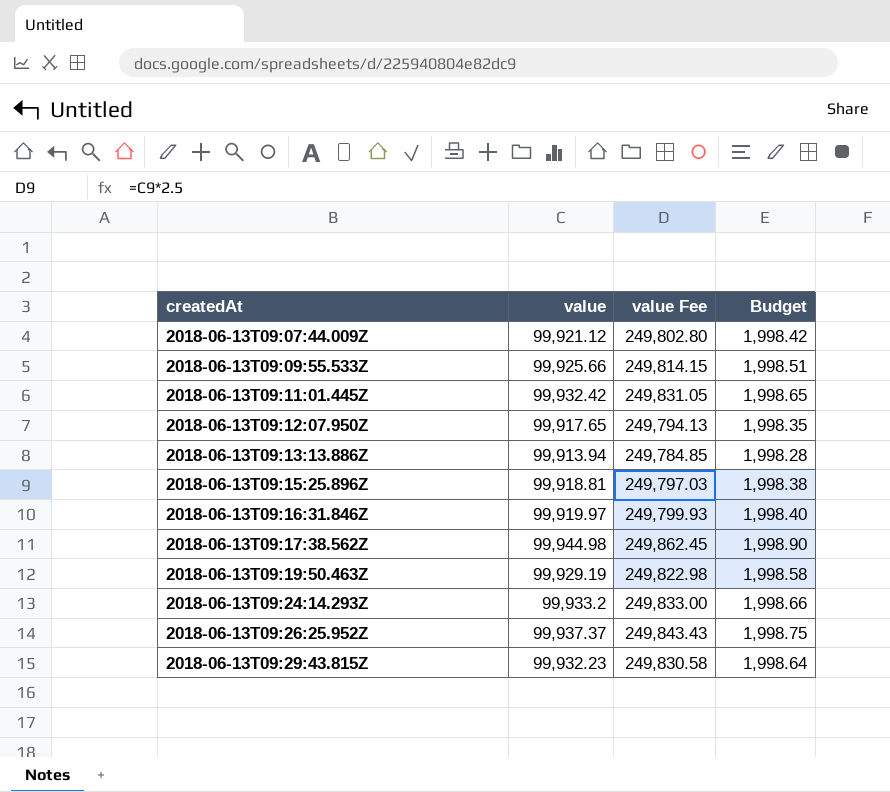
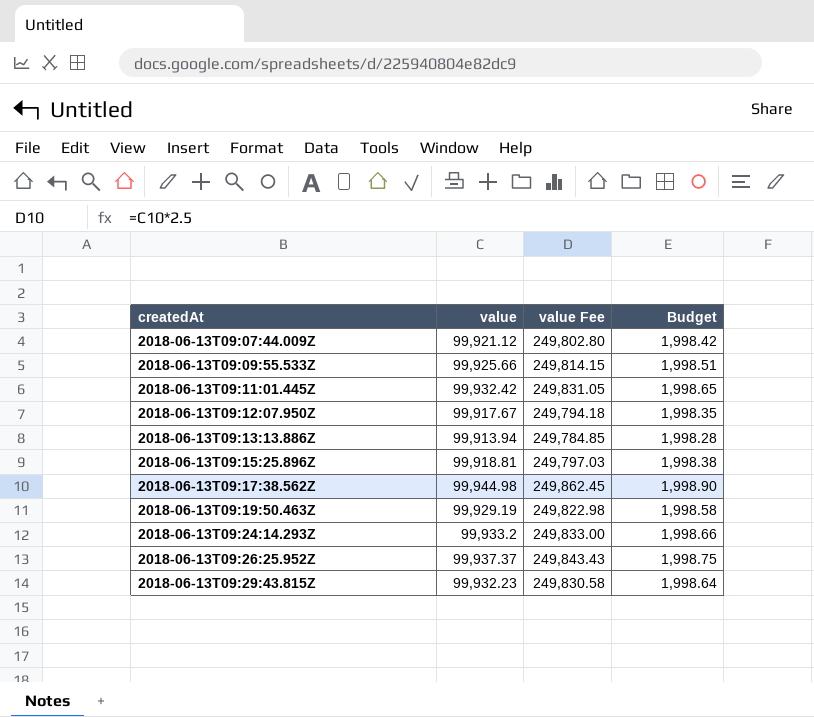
row 2018-06-13T09:16:31.846Z: 99,919.97 | 249,799.93 | 1,998.40 -> none
2018-06-13T09:12:07.950Z | value: 99,917.65 -> 99,917.67
2018-06-13T09:12:07.950Z | value Fee: 249,794.13 -> 249,794.18

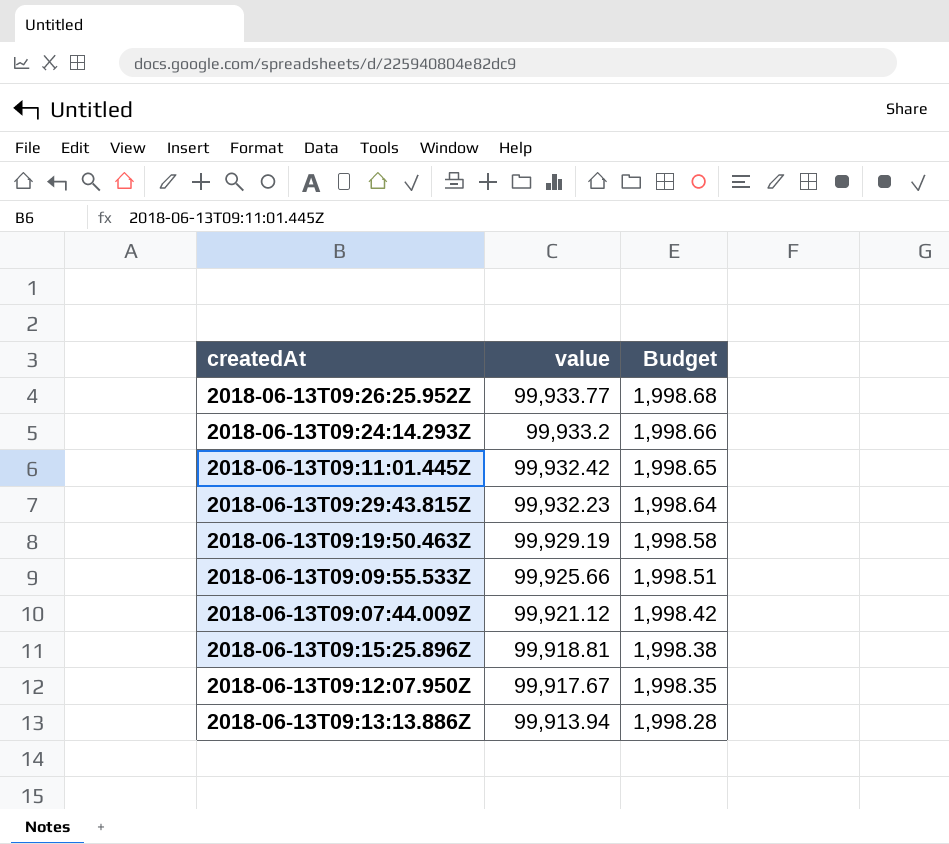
row order: createdAt ascending -> value descending
column value Fee | formula: [value] * 2.5 -> none
row 2018-06-13T09:17:38.562Z: 99,944.98 | 249,862.45 | 1,998.90 -> none
2018-06-13T09:26:25.952Z | value: 99,937.37 -> 99,933.77
2018-06-13T09:26:25.952Z | Budget: 1,998.75 -> 1,998.68

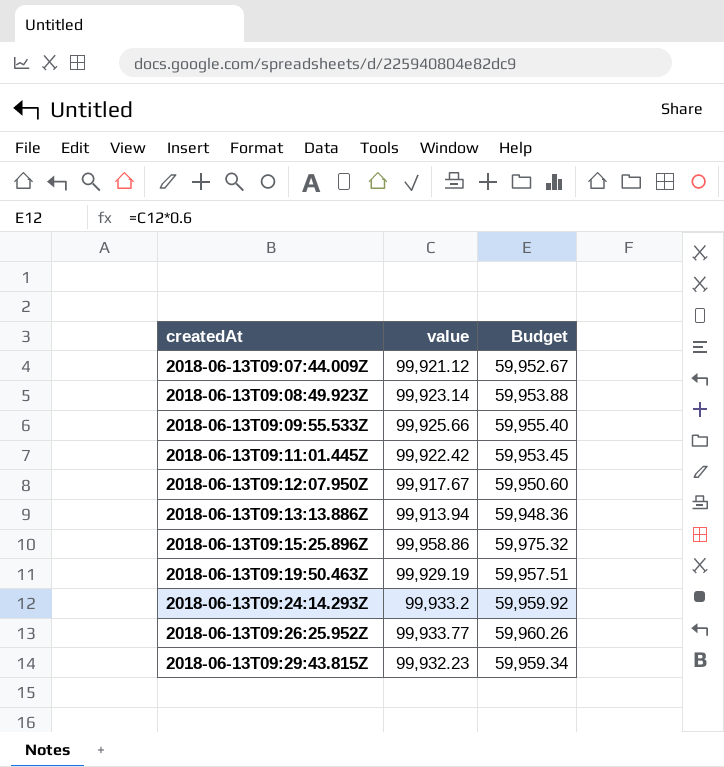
row order: value descending -> createdAt ascending
column Budget | formula: [value] * 0.02 -> [value] * 0.6
row 2018-06-13T09:08:49.923Z: none -> 99,923.14 | 59,953.88
2018-06-13T09:11:01.445Z | value: 99,932.42 -> 99,922.42
2018-06-13T09:15:25.896Z | value: 99,918.81 -> 99,958.86

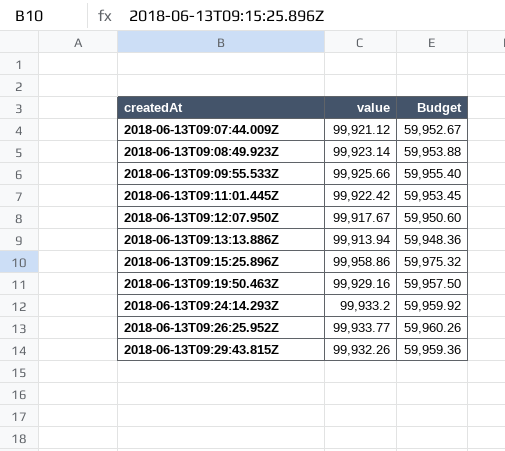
2018-06-13T09:19:50.463Z | value: 99,929.19 -> 99,929.16
2018-06-13T09:19:50.463Z | Budget: 59,957.51 -> 59,957.50
2018-06-13T09:29:43.815Z | value: 99,932.23 -> 99,932.26
2018-06-13T09:29:43.815Z | Budget: 59,959.34 -> 59,959.36

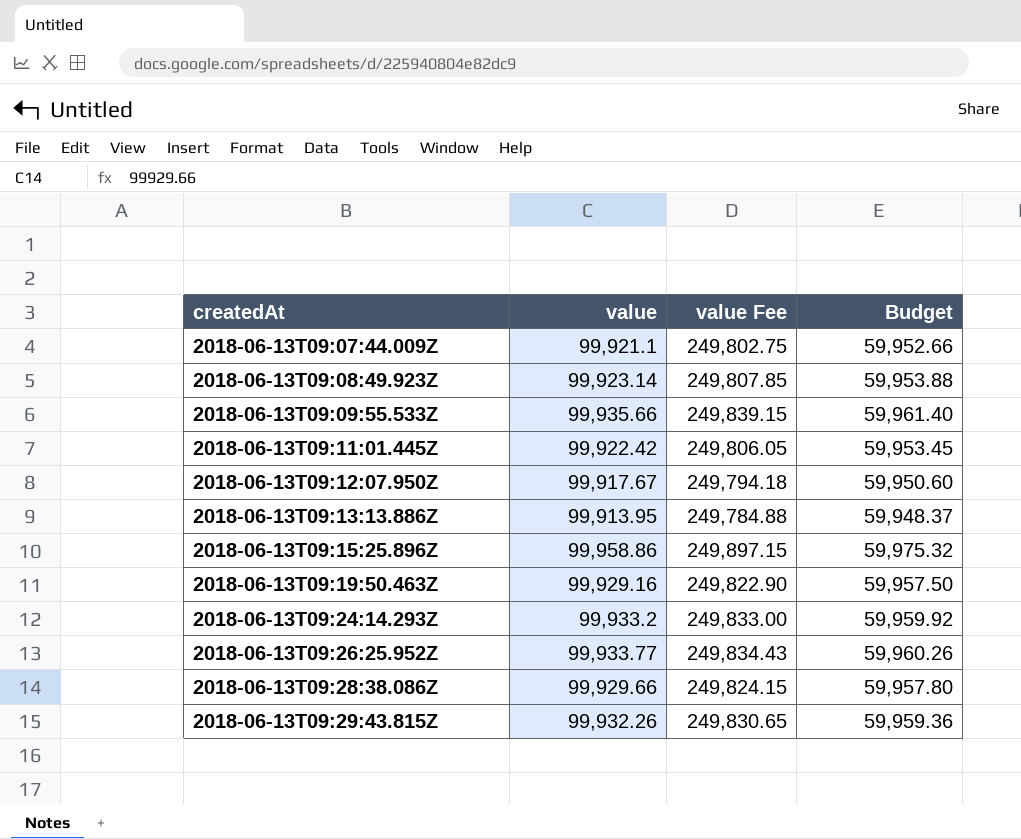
column value Fee | formula: none -> [value] * 2.5
2018-06-13T09:07:44.009Z | value: 99,921.12 -> 99,921.1
2018-06-13T09:07:44.009Z | Budget: 59,952.67 -> 59,952.66
2018-06-13T09:09:55.533Z | value: 99,925.66 -> 99,935.66
2018-06-13T09:09:55.533Z | Budget: 59,955.40 -> 59,961.40
2018-06-13T09:13:13.886Z | value: 99,913.94 -> 99,913.95
2018-06-13T09:13:13.886Z | Budget: 59,948.36 -> 59,948.37
row 2018-06-13T09:28:38.086Z: none -> 99,929.66 | 249,824.15 | 59,957.80

